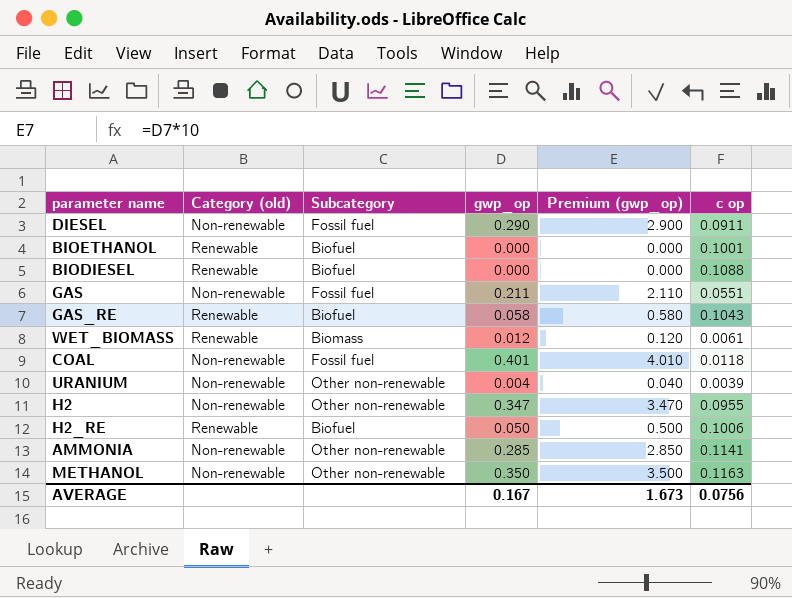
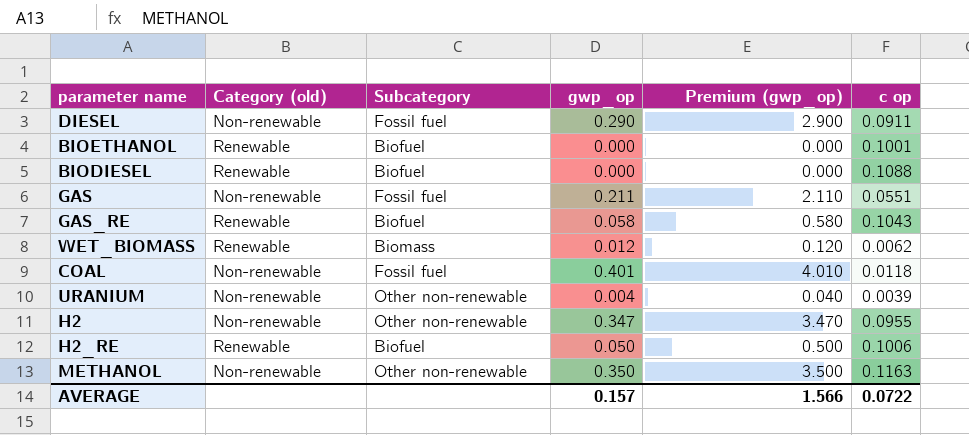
row AMMONIA: Non-renewable | Other non-renewable | 0.285 | 2.850 | 0.1141 -> none
WET_BIOMASS | c op: 0.0061 -> 0.0062
AVERAGE | gwp_op: 0.167 -> 0.157
AVERAGE | Premium (gwp_op): 1.673 -> 1.566
AVERAGE | c op: 0.0756 -> 0.0722

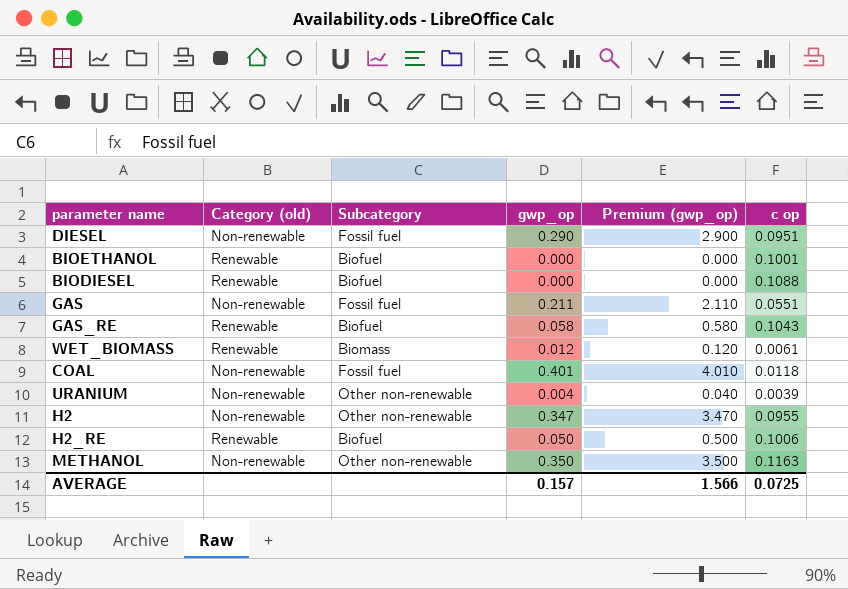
DIESEL | c op: 0.0911 -> 0.0951
WET_BIOMASS | c op: 0.0062 -> 0.0061
AVERAGE | c op: 0.0722 -> 0.0725

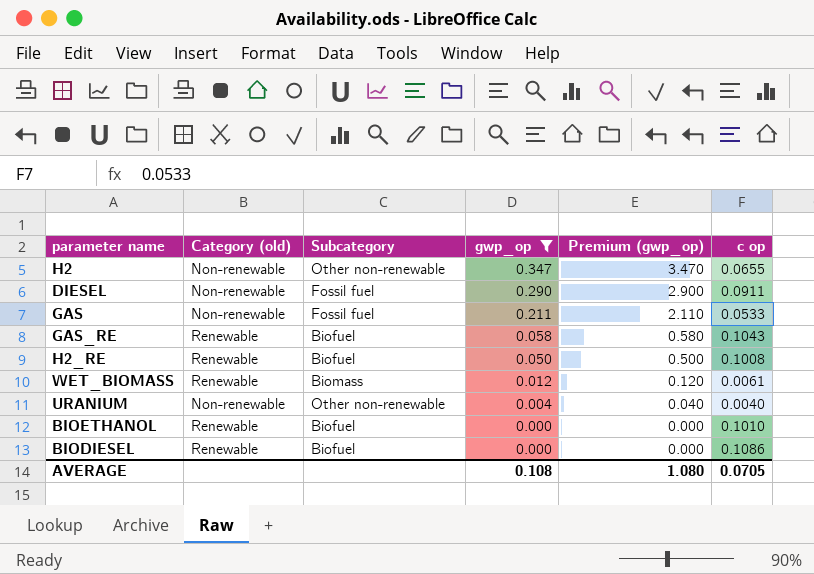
filter: none -> gwp_op <= 0.347
row order: none -> gwp_op descending
H2 | c op: 0.0955 -> 0.0655
DIESEL | c op: 0.0951 -> 0.0911
GAS | c op: 0.0551 -> 0.0533
H2_RE | c op: 0.1006 -> 0.1008
URANIUM | c op: 0.0039 -> 0.0040
BIOETHANOL | c op: 0.1001 -> 0.1010
BIODIESEL | c op: 0.1088 -> 0.1086
AVERAGE | gwp_op: 0.157 -> 0.108
AVERAGE | Premium (gwp_op): 1.566 -> 1.080
AVERAGE | c op: 0.0725 -> 0.0705

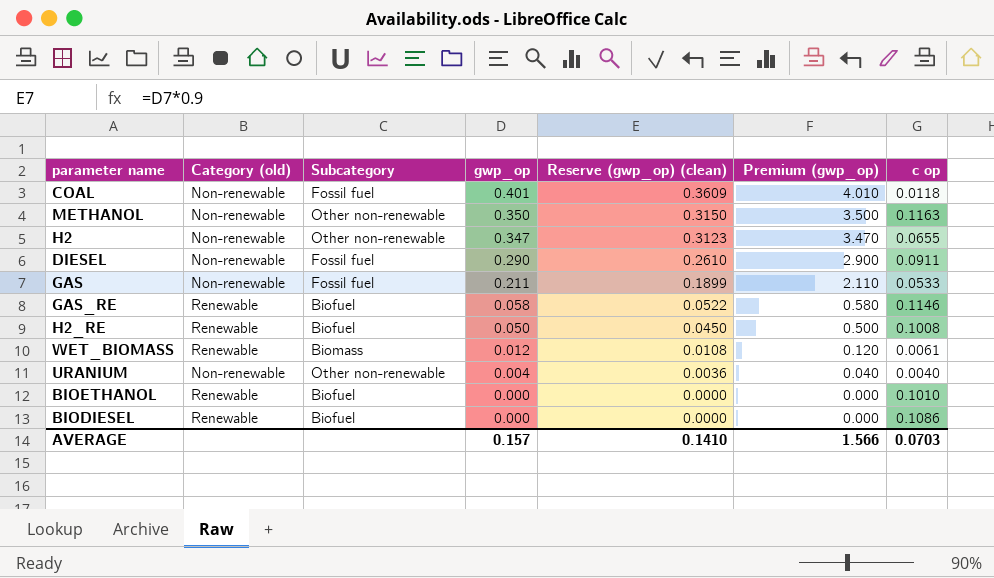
filter: gwp_op <= 0.347 -> none
column Reserve (gwp_op) (clean) | formula: none -> [gwp_op] * 0.9
GAS_RE | c op: 0.1043 -> 0.1146
AVERAGE | gwp_op: 0.108 -> 0.157
AVERAGE | Premium (gwp_op): 1.080 -> 1.566
AVERAGE | c op: 0.0705 -> 0.0703

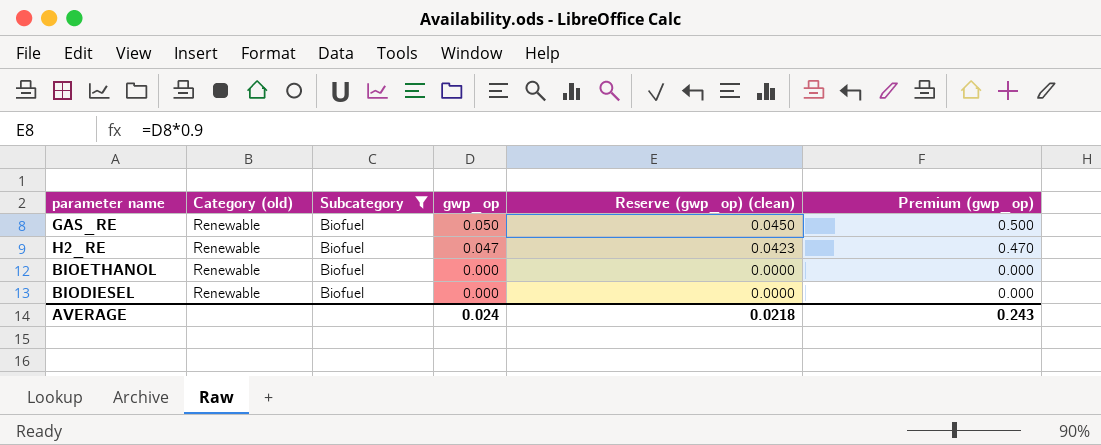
filter: none -> Subcategory = Biofuel
column c op | position: 7 -> none
GAS_RE | gwp_op: 0.058 -> 0.050
GAS_RE | Reserve (gwp_op) (clean): 0.0522 -> 0.0450
GAS_RE | Premium (gwp_op): 0.580 -> 0.500
H2_RE | gwp_op: 0.050 -> 0.047
H2_RE | Reserve (gwp_op) (clean): 0.0450 -> 0.0423
H2_RE | Premium (gwp_op): 0.500 -> 0.470
AVERAGE | gwp_op: 0.157 -> 0.024
AVERAGE | Reserve (gwp_op) (clean): 0.1410 -> 0.0218
AVERAGE | Premium (gwp_op): 1.566 -> 0.243

